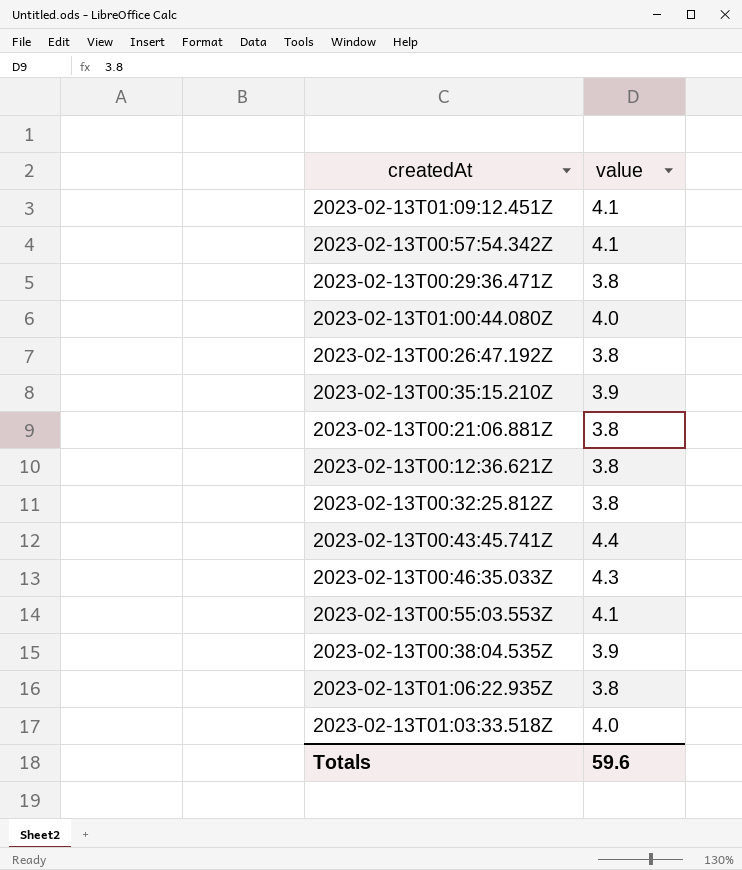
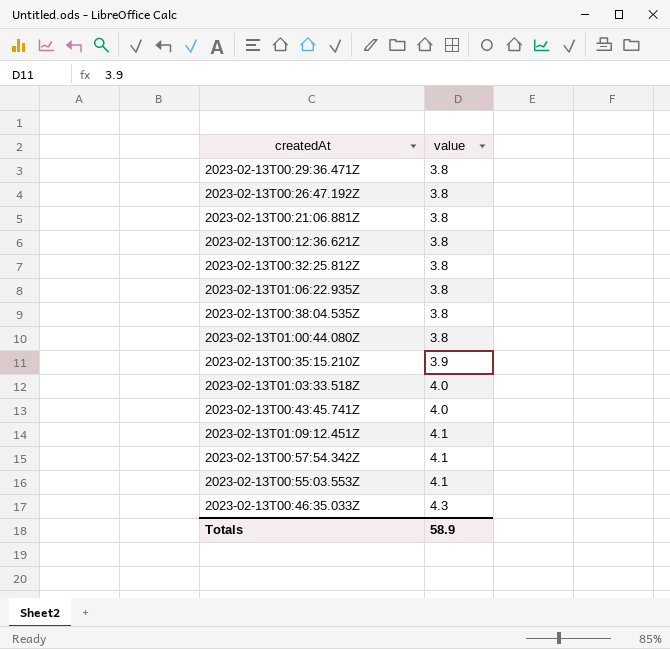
row order: none -> value ascending
2023-02-13T00:38:04.535Z | value: 3.9 -> 3.8
2023-02-13T01:00:44.080Z | value: 4.0 -> 3.8
2023-02-13T00:43:45.741Z | value: 4.4 -> 4.0
Totals | value: 59.6 -> 58.9

